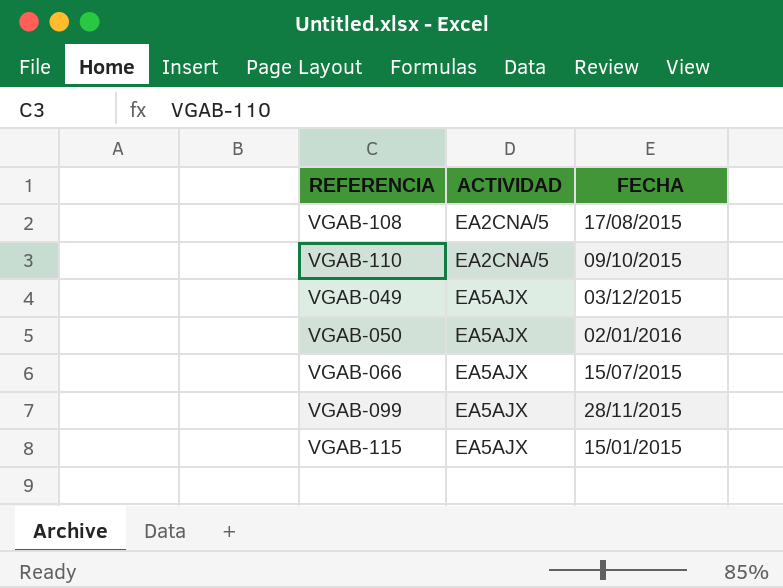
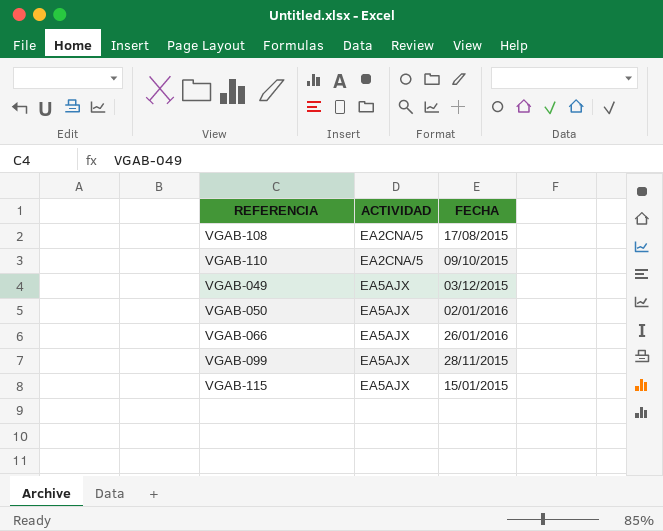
VGAB-066 | FECHA: 15/07/2015 -> 26/01/2016

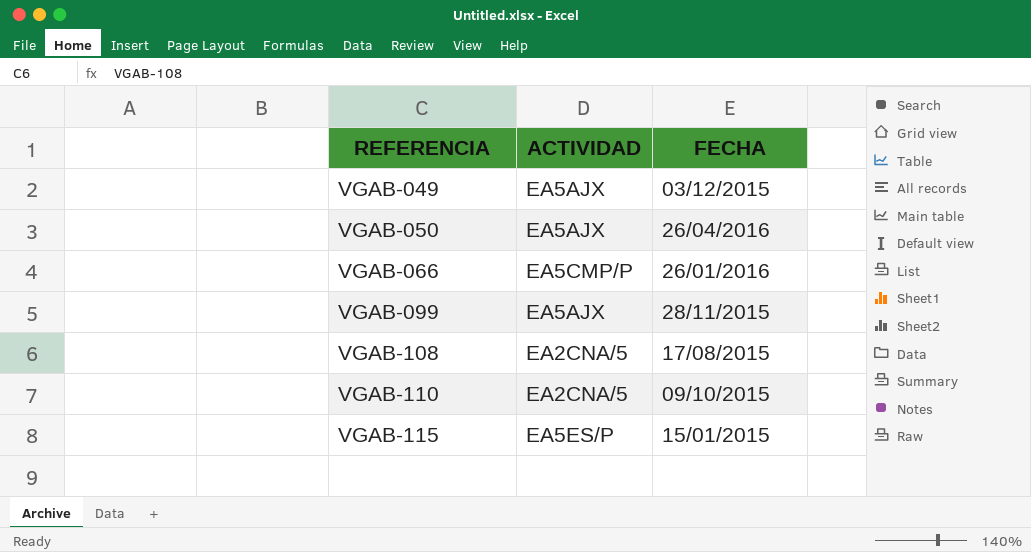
row order: ACTIVIDAD ascending -> REFERENCIA ascending
VGAB-050 | FECHA: 02/01/2016 -> 26/04/2016
VGAB-066 | ACTIVIDAD: EA5AJX -> EA5CMP/P
VGAB-115 | ACTIVIDAD: EA5AJX -> EA5ES/P

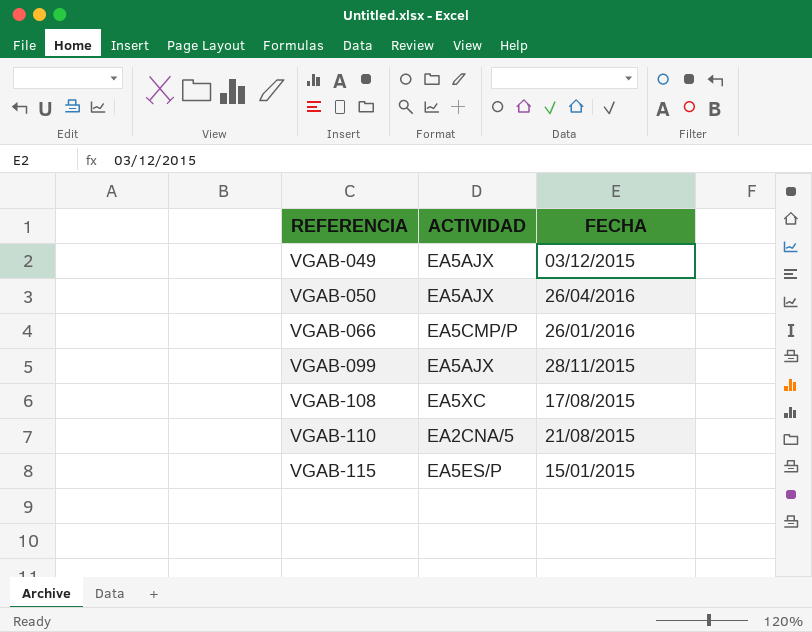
VGAB-108 | ACTIVIDAD: EA2CNA/5 -> EA5XC
VGAB-110 | FECHA: 09/10/2015 -> 21/08/2015

